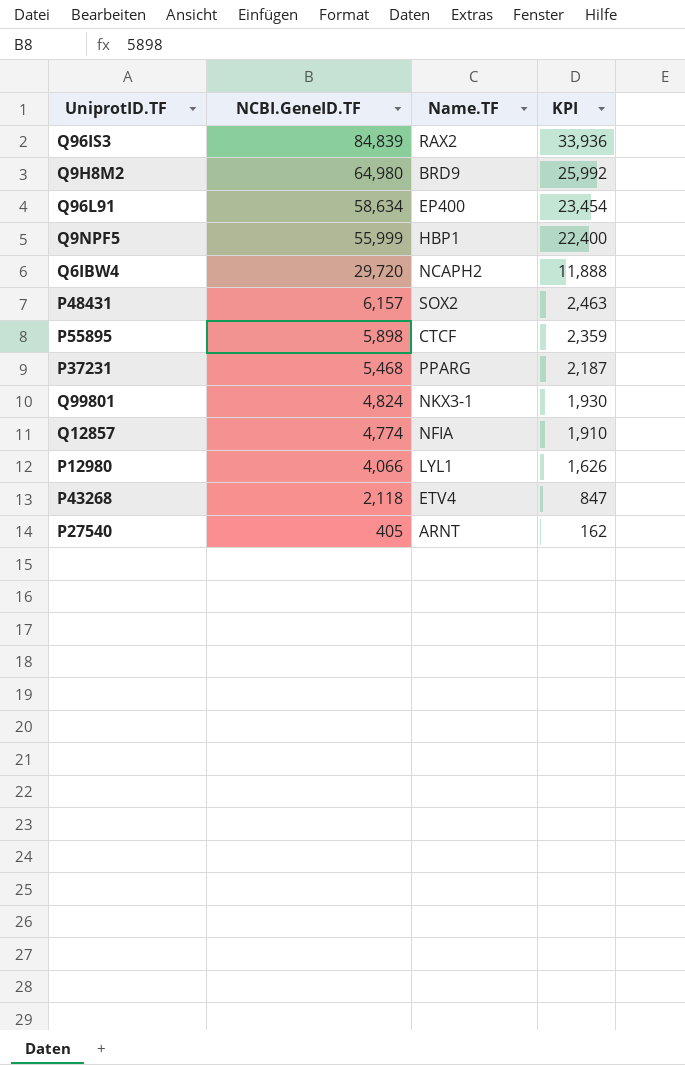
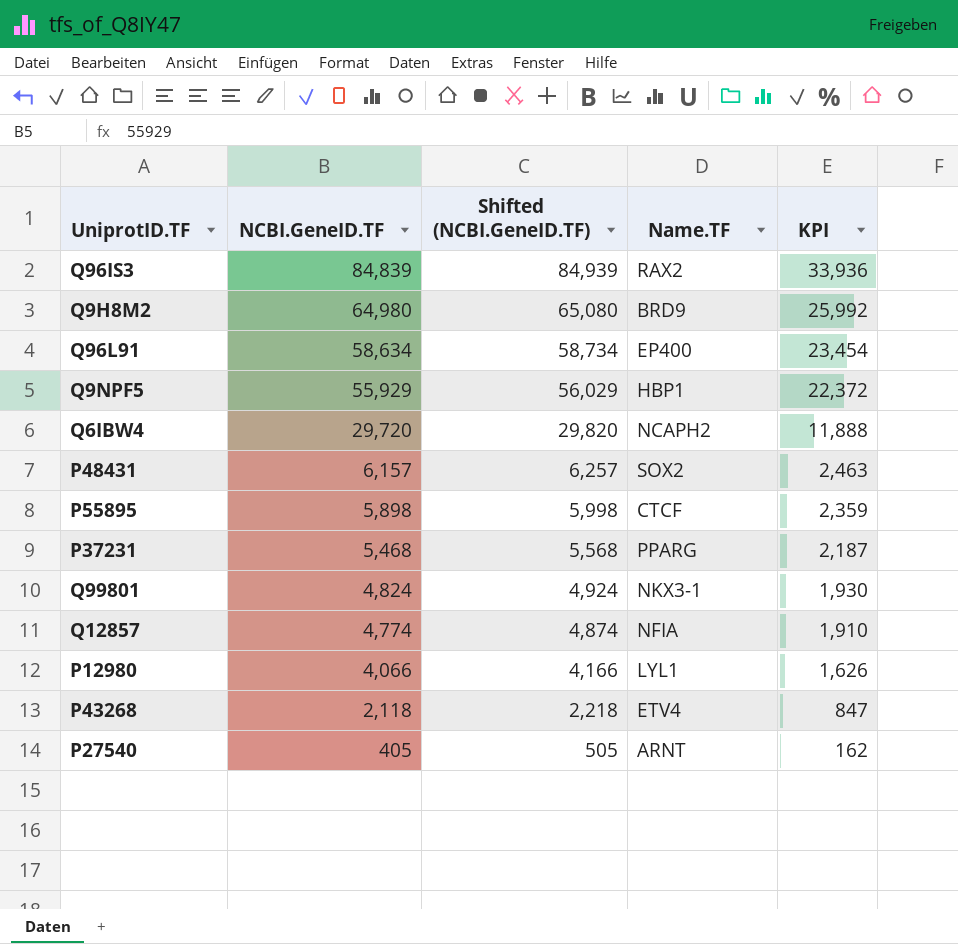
column Shifted (NCBI.GeneID.TF) | formula: none -> [NCBI.GeneID.TF] + 100
Q9NPF5 | NCBI.GeneID.TF: 55,999 -> 55,929
Q9NPF5 | KPI: 22,400 -> 22,372

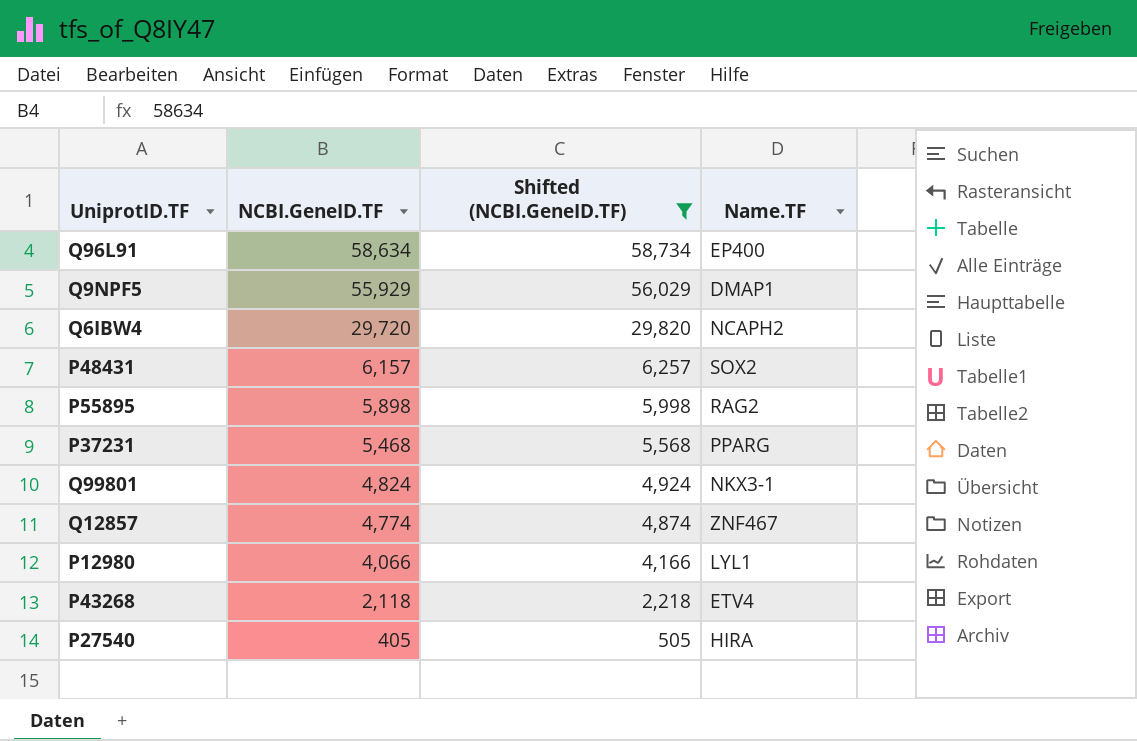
filter: none -> Shifted (NCBI.GeneID.TF) <= 58,734
column KPI | formula: [NCBI.GeneID.TF] * 0.4 -> none
Q9NPF5 | Name.TF: HBP1 -> DMAP1
P55895 | Name.TF: CTCF -> RAG2
Q12857 | Name.TF: NFIA -> ZNF467
P27540 | Name.TF: ARNT -> HIRA

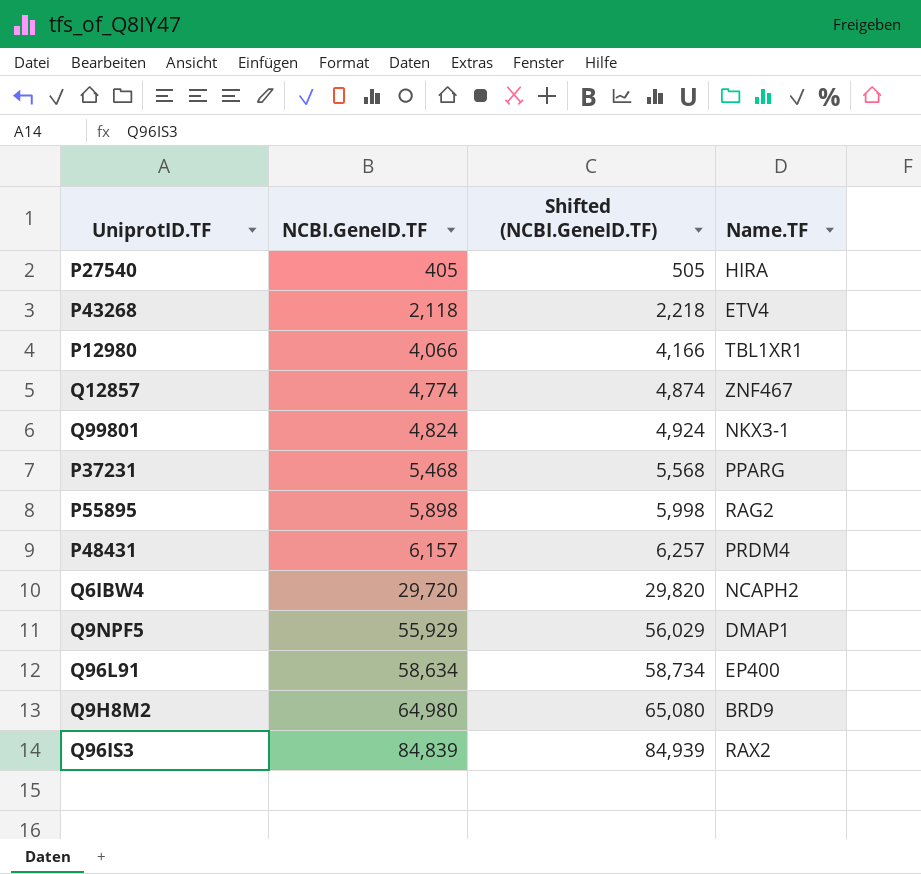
filter: Shifted (NCBI.GeneID.TF) <= 58,734 -> none
row order: NCBI.GeneID.TF descending -> NCBI.GeneID.TF ascending
P12980 | Name.TF: LYL1 -> TBL1XR1
P48431 | Name.TF: SOX2 -> PRDM4

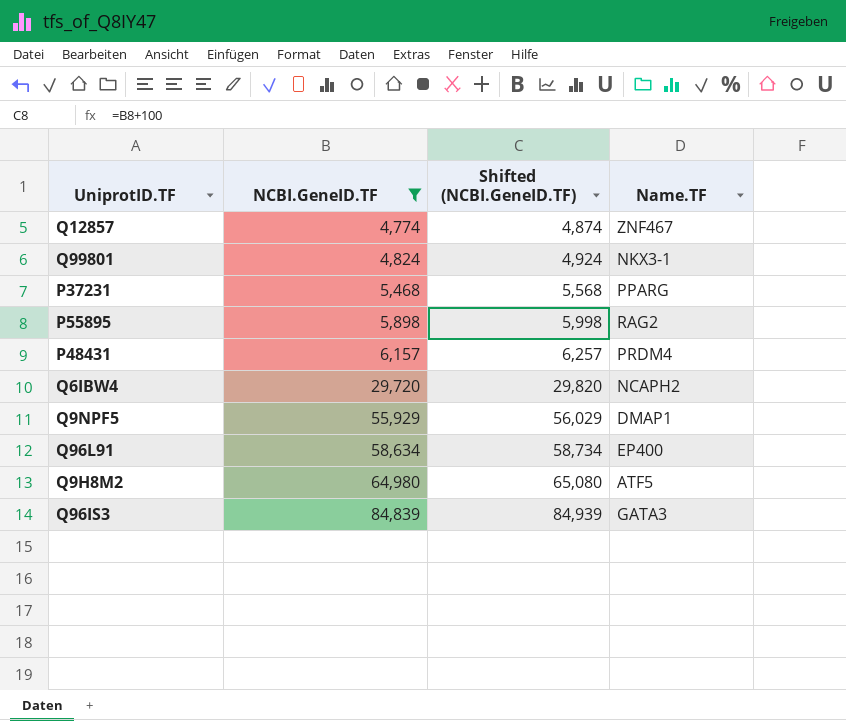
filter: none -> NCBI.GeneID.TF >= 4,774
Q9H8M2 | Name.TF: BRD9 -> ATF5
Q96IS3 | Name.TF: RAX2 -> GATA3

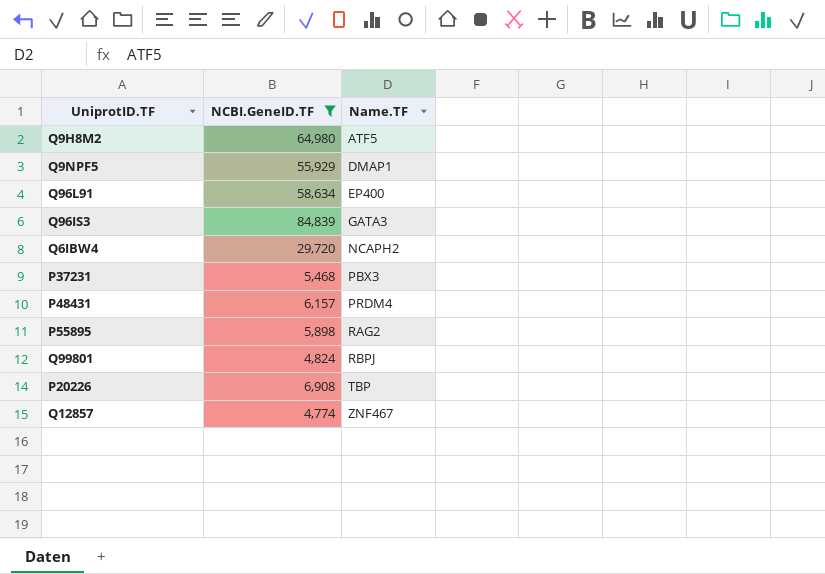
row order: NCBI.GeneID.TF ascending -> Name.TF ascending
column Shifted (NCBI.GeneID.TF) | formula: [NCBI.GeneID.TF] + 100 -> none
P37231 | Name.TF: PPARG -> PBX3
Q99801 | Name.TF: NKX3-1 -> RBPJ
row P20226: none -> 6,908 | TBP

